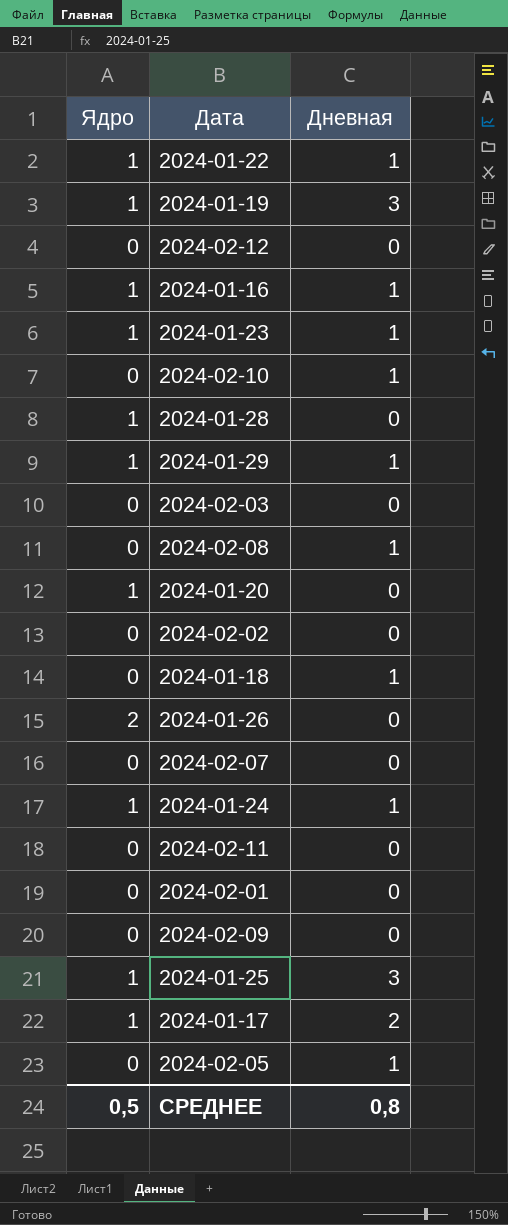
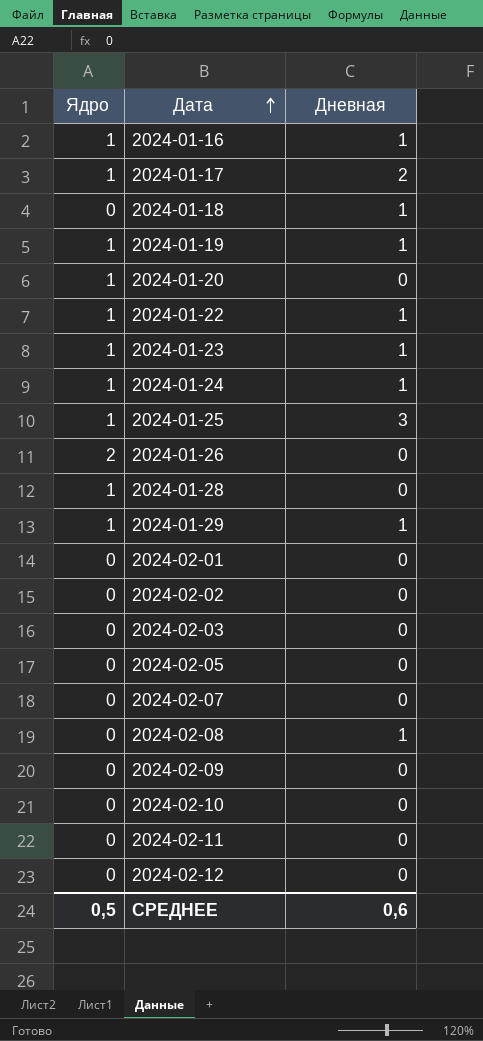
row order: none -> Дата ascending
2024-01-19 | Дневная: 3 -> 1
2024-02-05 | Дневная: 1 -> 0
2024-02-10 | Дневная: 1 -> 0
СРЕДНЕЕ | Дневная: 0,8 -> 0,6

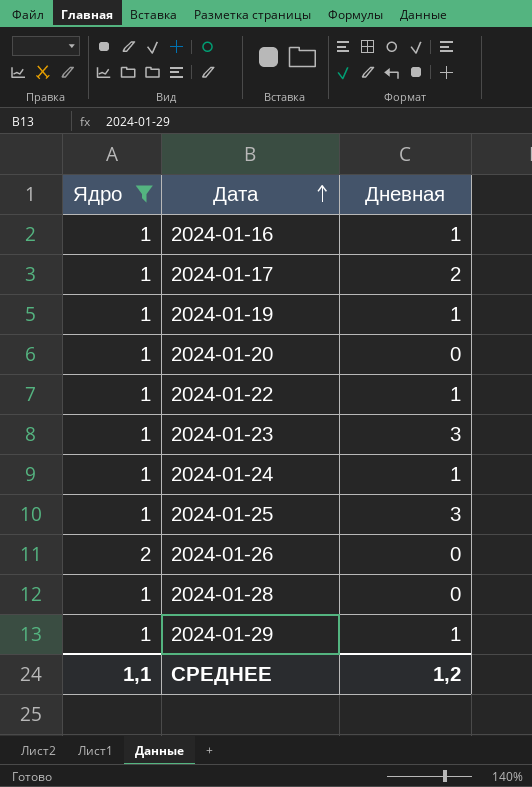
filter: none -> Ядро != 0
2024-01-23 | Дневная: 1 -> 3
СРЕДНЕЕ | Ядро: 0,5 -> 1,1
СРЕДНЕЕ | Дневная: 0,6 -> 1,2

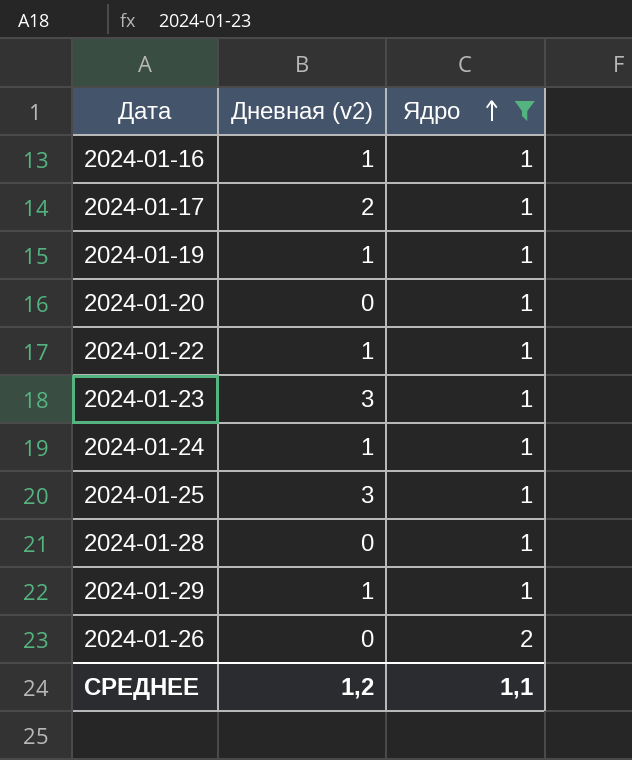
row order: Дата ascending -> Ядро ascending
column name: Дневная -> Дневная (v2)
column Ядро | position: 1 -> 3

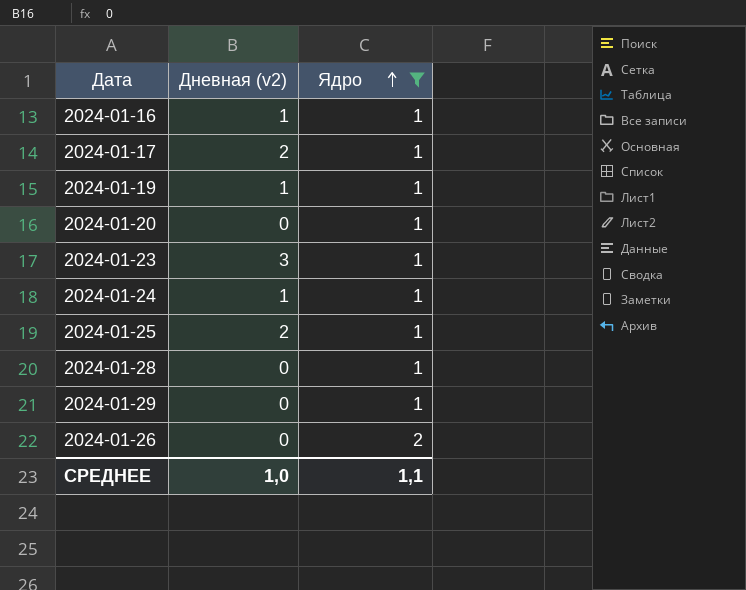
row 2024-01-22: 1 | 1 -> none
2024-01-25 | Дневная (v2): 3 -> 2
2024-01-29 | Дневная (v2): 1 -> 0
СРЕДНЕЕ | Дневная (v2): 1,2 -> 1,0

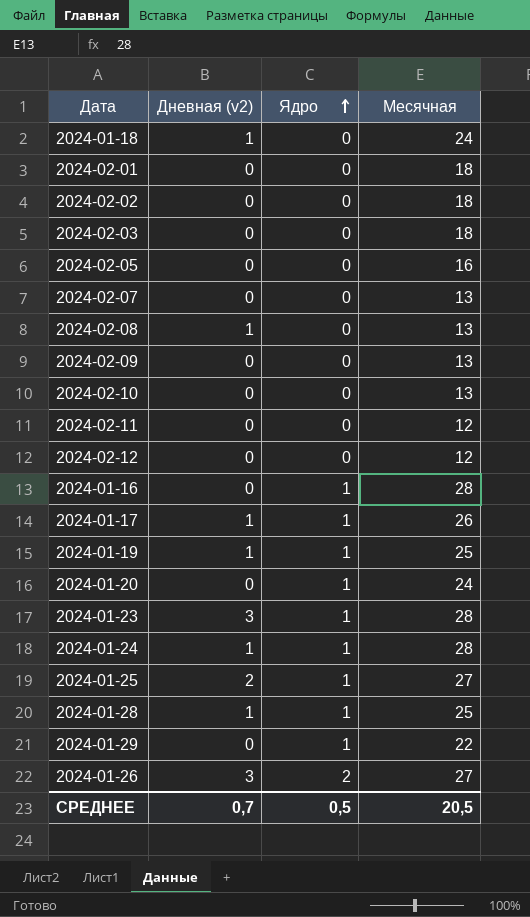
filter: Ядро != 0 -> none
column Месячная | position: none -> 4
2024-01-16 | Дневная (v2): 1 -> 0
2024-01-17 | Дневная (v2): 2 -> 1
2024-01-28 | Дневная (v2): 0 -> 1
2024-01-26 | Дневная (v2): 0 -> 3
СРЕДНЕЕ | Дневная (v2): 1,0 -> 0,7
СРЕДНЕЕ | Ядро: 1,1 -> 0,5

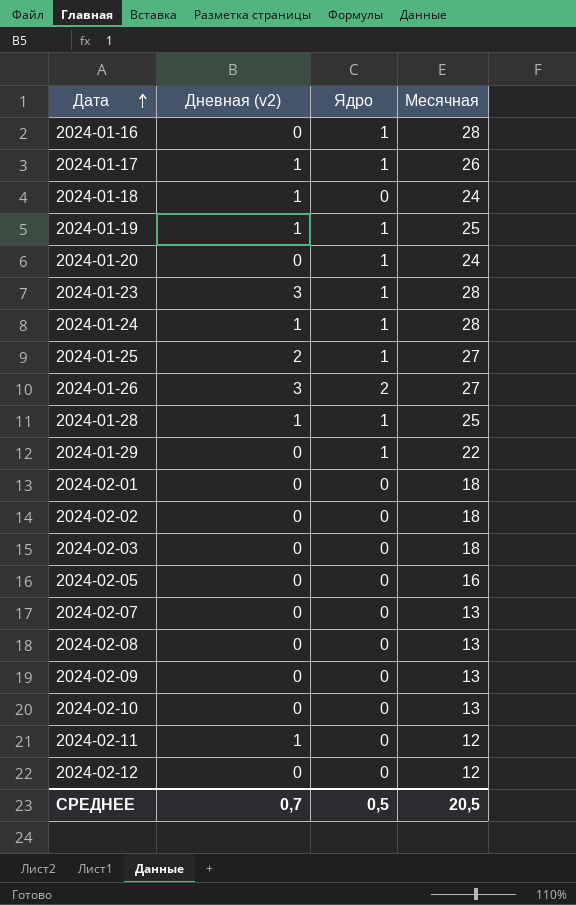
row order: Ядро ascending -> Дата ascending
2024-02-08 | Дневная (v2): 1 -> 0
2024-02-11 | Дневная (v2): 0 -> 1

